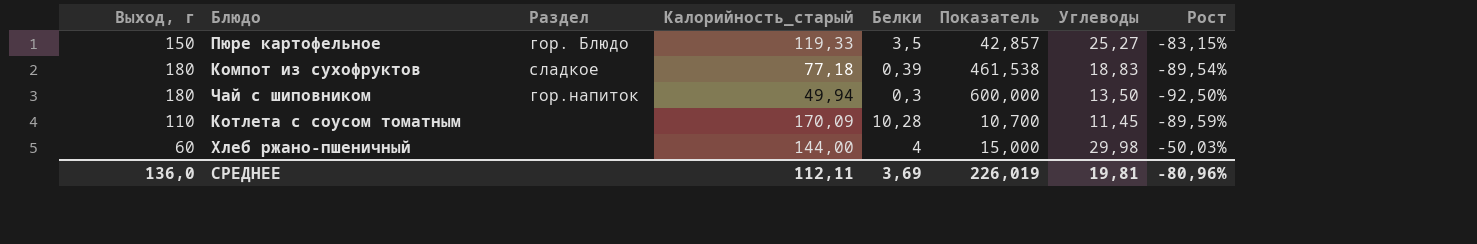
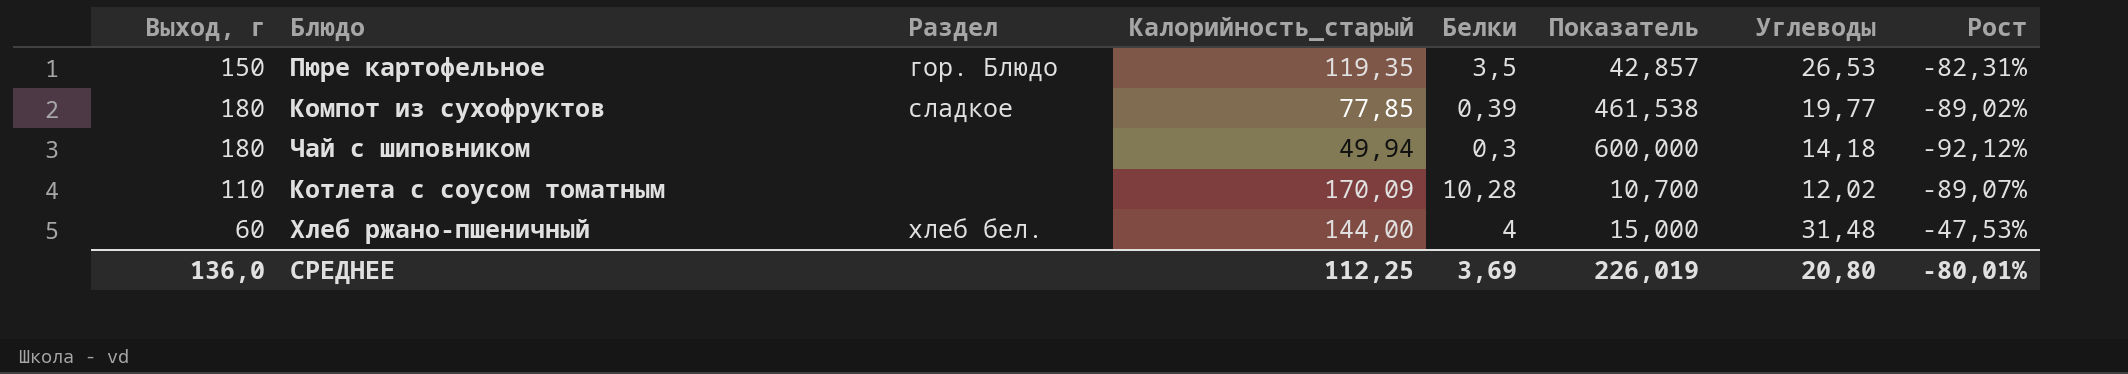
Пюре картофельное | Калорийность_старый: 119,33 -> 119,35
Пюре картофельное | Углеводы: 25,27 -> 26,53
Пюре картофельное | Рост: -83,15% -> -82,31%
Компот из сухофруктов | Калорийность_старый: 77,18 -> 77,85
Компот из сухофруктов | Углеводы: 18,83 -> 19,77
Компот из сухофруктов | Рост: -89,54% -> -89,02%
Чай с шиповником | Раздел: гор.напиток -> none
Чай с шиповником | Углеводы: 13,50 -> 14,18
Чай с шиповником | Рост: -92,50% -> -92,12%
Котлета с соусом томатным | Углеводы: 11,45 -> 12,02
Котлета с соусом томатным | Рост: -89,59% -> -89,07%
Хлеб ржано-пшеничный | Раздел: none -> хлеб бел.
Хлеб ржано-пшеничный | Углеводы: 29,98 -> 31,48
Хлеб ржано-пшеничный | Рост: -50,03% -> -47,53%
СРЕДНЕЕ | Калорийность_старый: 112,11 -> 112,25
СРЕДНЕЕ | Углеводы: 19,81 -> 20,80
СРЕДНЕЕ | Рост: -80,96% -> -80,01%

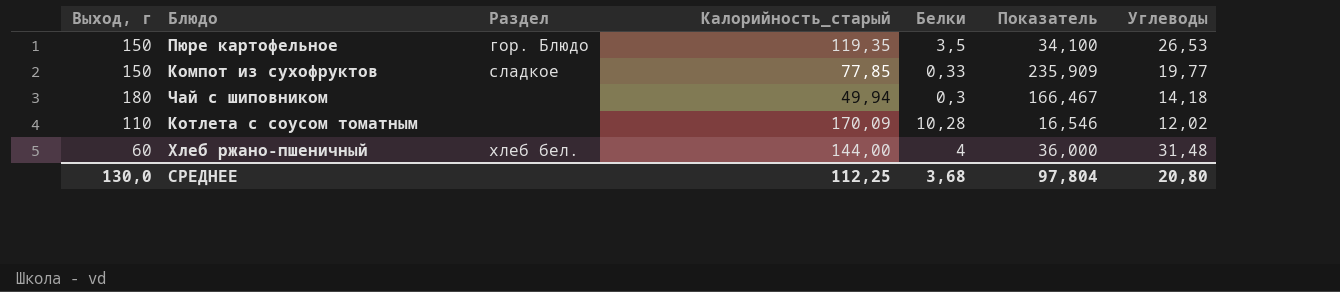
column Рост | formula: ([Углеводы] - [Выход, г]) / [Выход, г] -> none
column Показатель | formula: [Выход, г] / [Белки] -> [Калорийность_старый] / [Белки]
Компот из сухофруктов | Выход, г: 180 -> 150
Компот из сухофруктов | Белки: 0,39 -> 0,33
СРЕДНЕЕ | Выход, г: 136,0 -> 130,0
СРЕДНЕЕ | Белки: 3,69 -> 3,68
СРЕДНЕЕ | Показатель: 226,019 -> 97,804

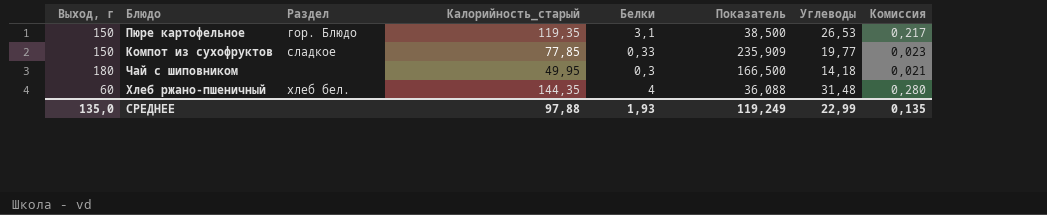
column Комиссия | formula: none -> [Белки] * 0,07
row Котлета с соусом томатным: 110 | none | 170,09 | 10,28 | 16,546 | 12,02 -> none
Пюре картофельное | Белки: 3,5 -> 3,1
Пюре картофельное | Показатель: 34,100 -> 38,500
Чай с шиповником | Калорийность_старый: 49,94 -> 49,95
Чай с шиповником | Показатель: 166,467 -> 166,500
Хлеб ржано-пшеничный | Калорийность_старый: 144,00 -> 144,35
Хлеб ржано-пшеничный | Показатель: 36,000 -> 36,088
СРЕДНЕЕ | Выход, г: 130,0 -> 135,0
СРЕДНЕЕ | Калорийность_старый: 112,25 -> 97,88
СРЕДНЕЕ | Белки: 3,68 -> 1,93
СРЕДНЕЕ | Показатель: 97,804 -> 119,249
СРЕДНЕЕ | Углеводы: 20,80 -> 22,99

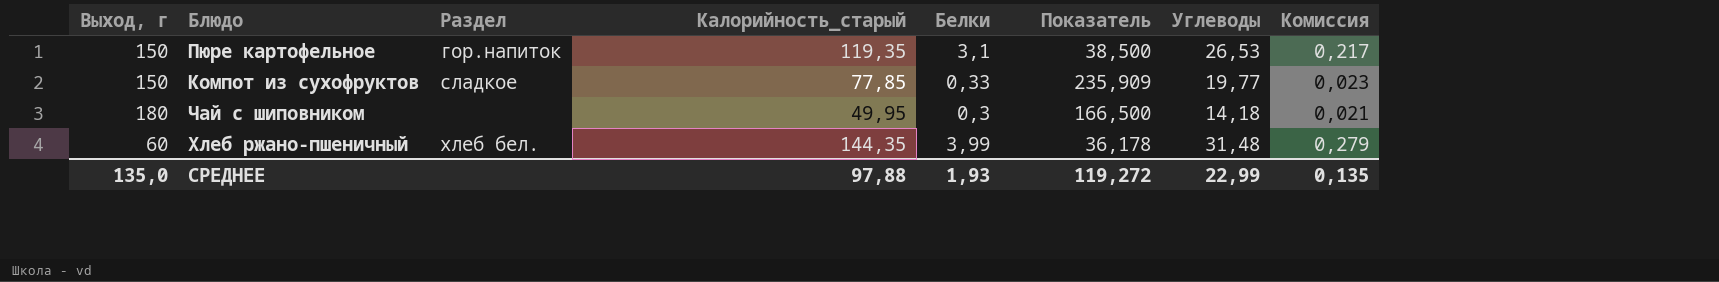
Пюре картофельное | Раздел: гор. Блюдо -> гор.напиток
Хлеб ржано-пшеничный | Белки: 4 -> 3,99
Хлеб ржано-пшеничный | Показатель: 36,088 -> 36,178
Хлеб ржано-пшеничный | Комиссия: 0,280 -> 0,279
СРЕДНЕЕ | Показатель: 119,249 -> 119,272

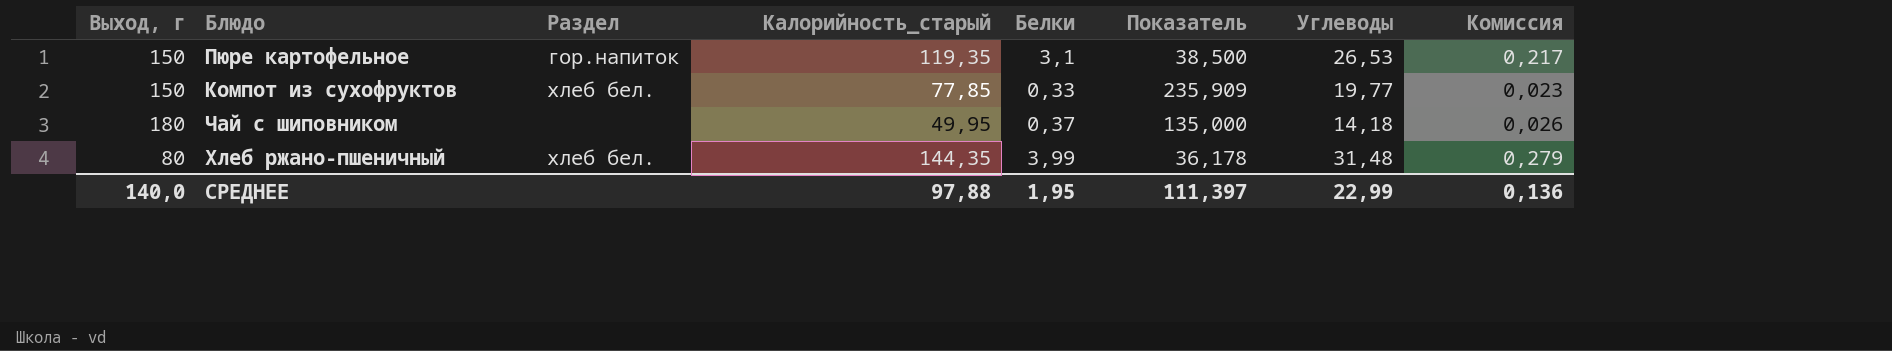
Компот из сухофруктов | Раздел: сладкое -> хлеб бел.
Чай с шиповником | Белки: 0,3 -> 0,37
Чай с шиповником | Показатель: 166,500 -> 135,000
Чай с шиповником | Комиссия: 0,021 -> 0,026
Хлеб ржано-пшеничный | Выход, г: 60 -> 80
СРЕДНЕЕ | Выход, г: 135,0 -> 140,0
СРЕДНЕЕ | Белки: 1,93 -> 1,95
СРЕДНЕЕ | Показатель: 119,272 -> 111,397
СРЕДНЕЕ | Комиссия: 0,135 -> 0,136

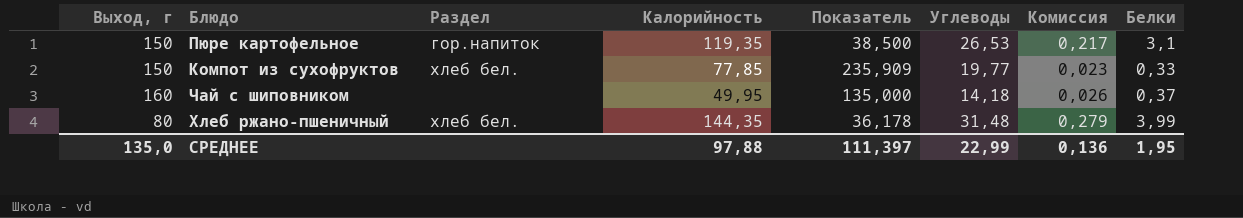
column name: Калорийность_старый -> Калорийность
column Белки | position: 5 -> 8
Чай с шиповником | Выход, г: 180 -> 160
СРЕДНЕЕ | Выход, г: 140,0 -> 135,0

